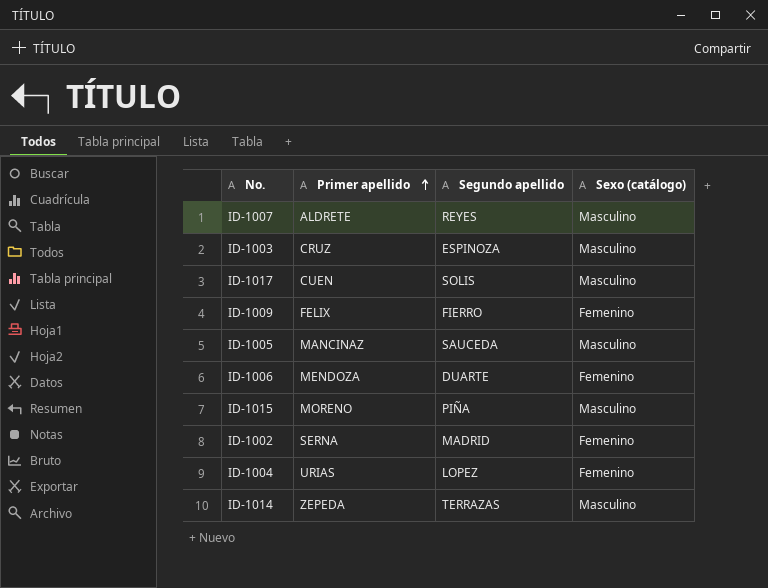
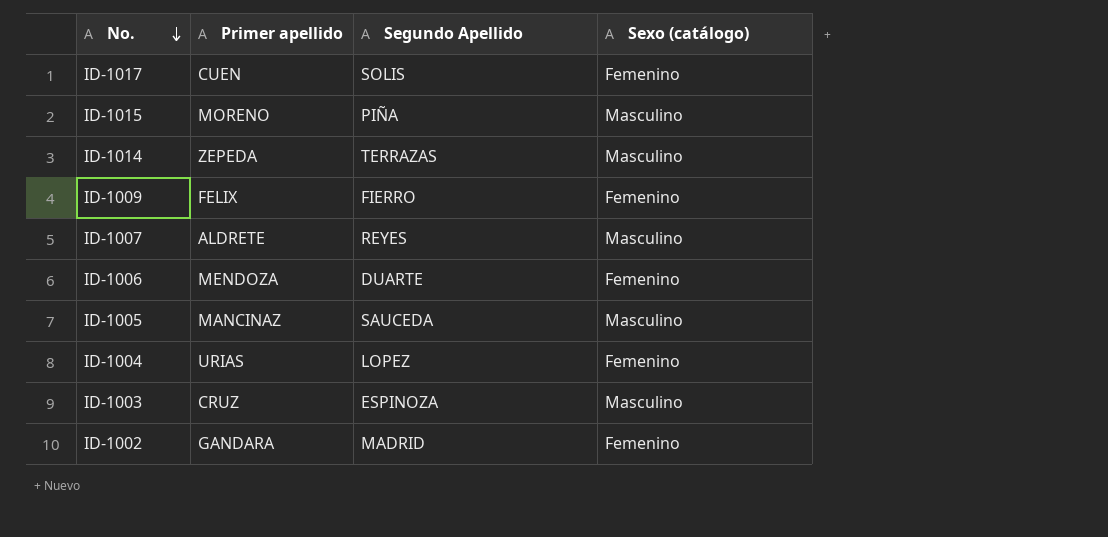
row order: Primer apellido ascending -> No. descending
column name: Segundo apellido -> Segundo Apellido
ID-1017 | Sexo (catálogo): Masculino -> Femenino
ID-1002 | Primer apellido: SERNA -> GANDARA

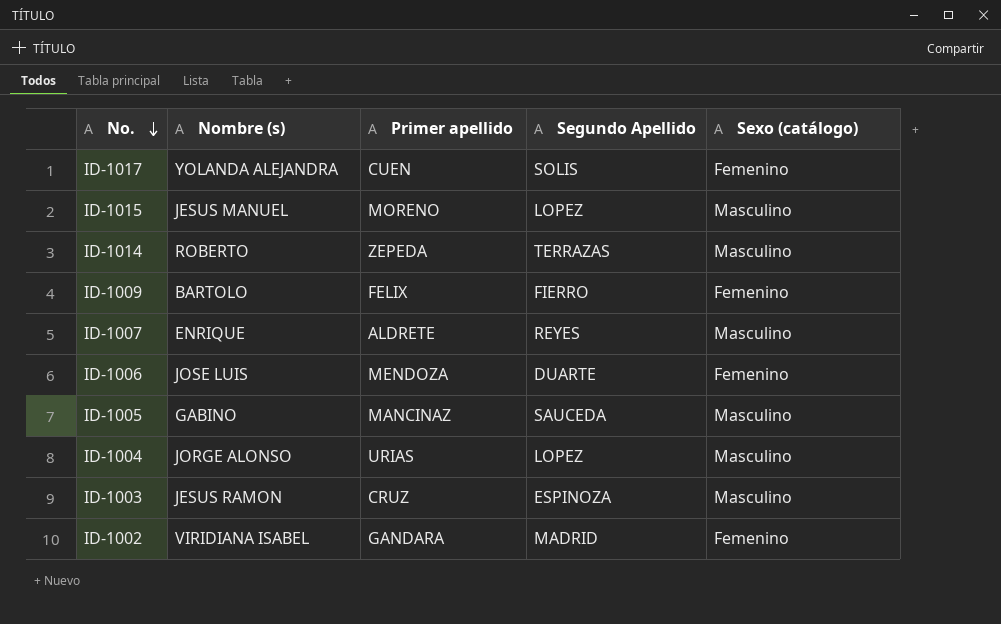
column Nombre (s) | position: none -> 2
ID-1015 | Segundo Apellido: PIÑA -> LOPEZ
ID-1004 | Sexo (catálogo): Femenino -> Masculino

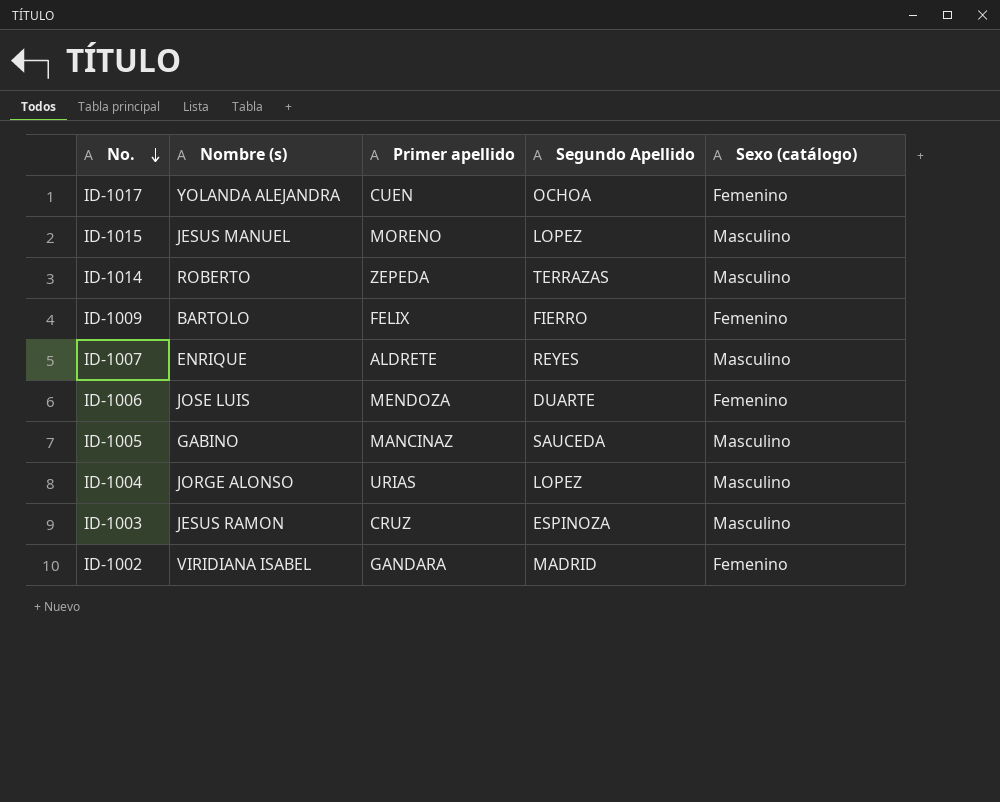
ID-1017 | Segundo Apellido: SOLIS -> OCHOA

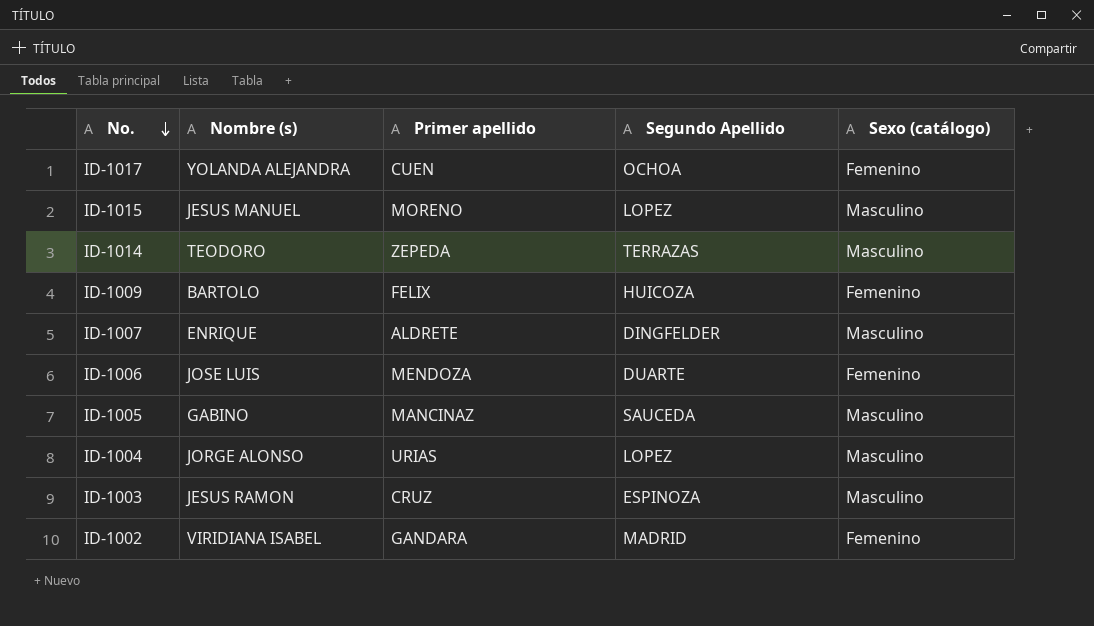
ID-1014 | Nombre (s): ROBERTO -> TEODORO
ID-1009 | Segundo Apellido: FIERRO -> HUICOZA
ID-1007 | Segundo Apellido: REYES -> DINGFELDER

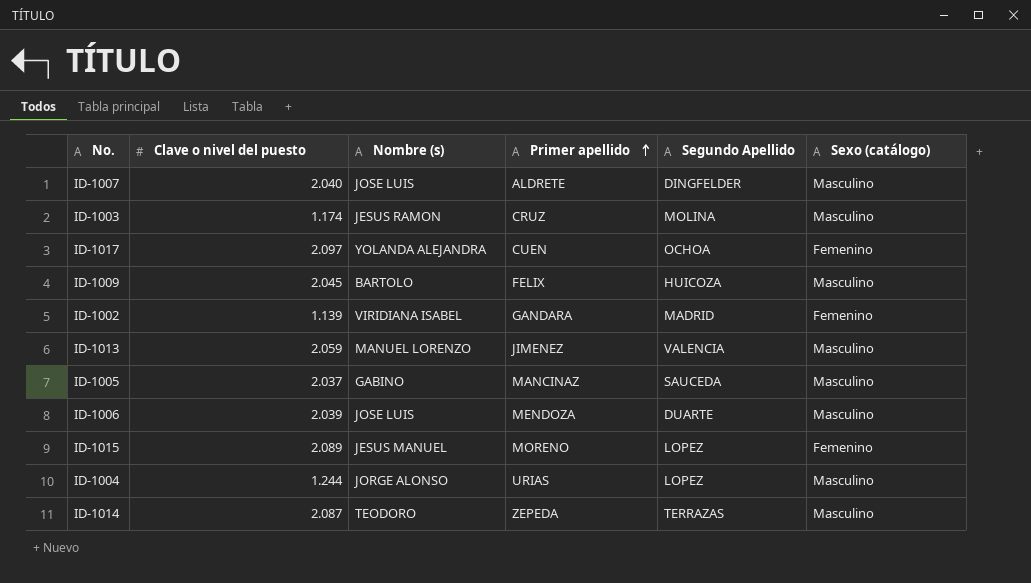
row order: No. descending -> Primer apellido ascending
column Clave o nivel del puesto | position: none -> 2
ID-1007 | Nombre (s): ENRIQUE -> JOSE LUIS
ID-1003 | Segundo Apellido: ESPINOZA -> MOLINA
ID-1009 | Sexo (catálogo): Femenino -> Masculino
row ID-1013: none -> 2.059 | MANUEL LORENZO | JIMENEZ | VALENCIA | Masculino
ID-1006 | Sexo (catálogo): Femenino -> Masculino
ID-1015 | Sexo (catálogo): Masculino -> Femenino

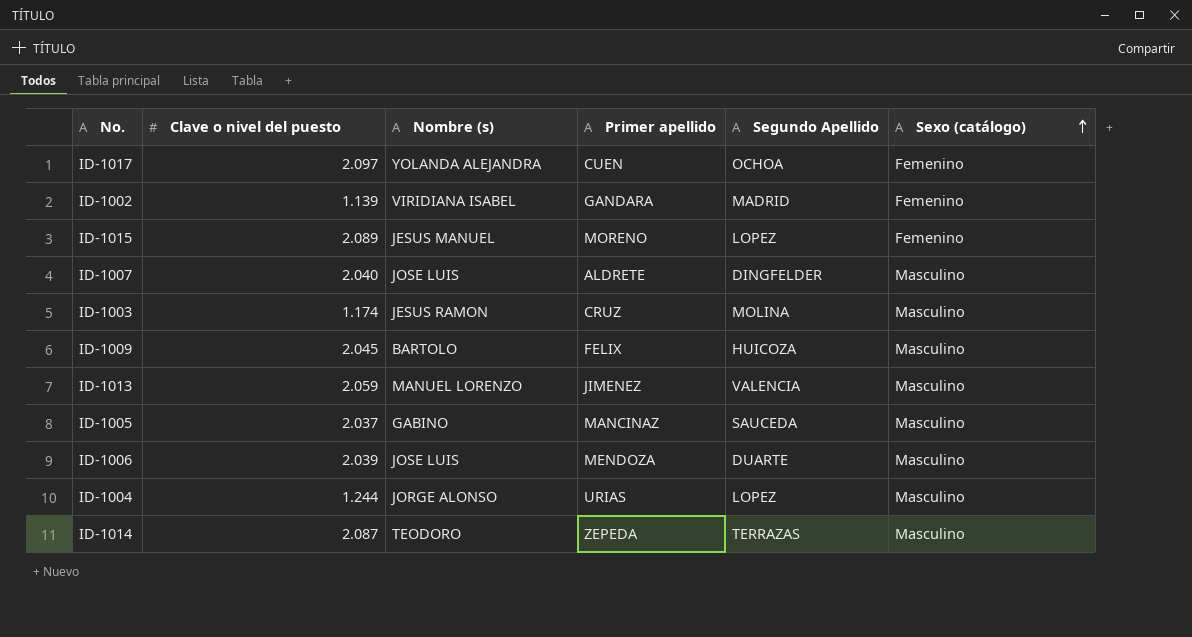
row order: Primer apellido ascending -> Sexo (catálogo) ascending

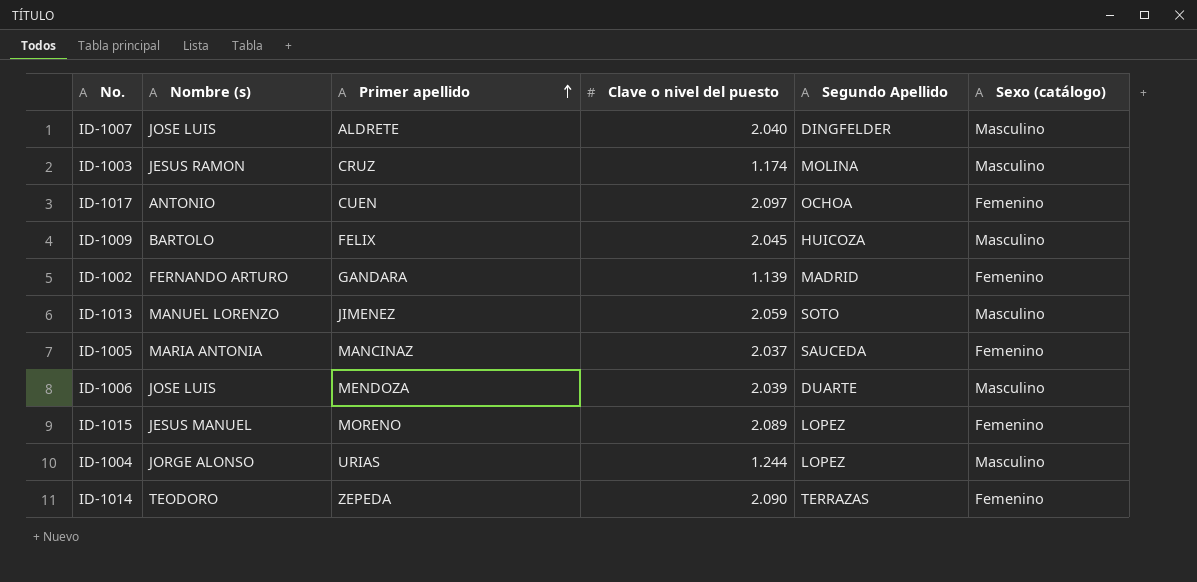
row order: Sexo (catálogo) ascending -> Primer apellido ascending
column Clave o nivel del puesto | position: 2 -> 4
ID-1017 | Nombre (s): YOLANDA ALEJANDRA -> ANTONIO
ID-1002 | Nombre (s): VIRIDIANA ISABEL -> FERNANDO ARTURO
ID-1013 | Segundo Apellido: VALENCIA -> SOTO
ID-1005 | Nombre (s): GABINO -> MARIA ANTONIA
ID-1005 | Sexo (catálogo): Masculino -> Femenino
ID-1014 | Clave o nivel del puesto: 2.087 -> 2.090
ID-1014 | Sexo (catálogo): Masculino -> Femenino

